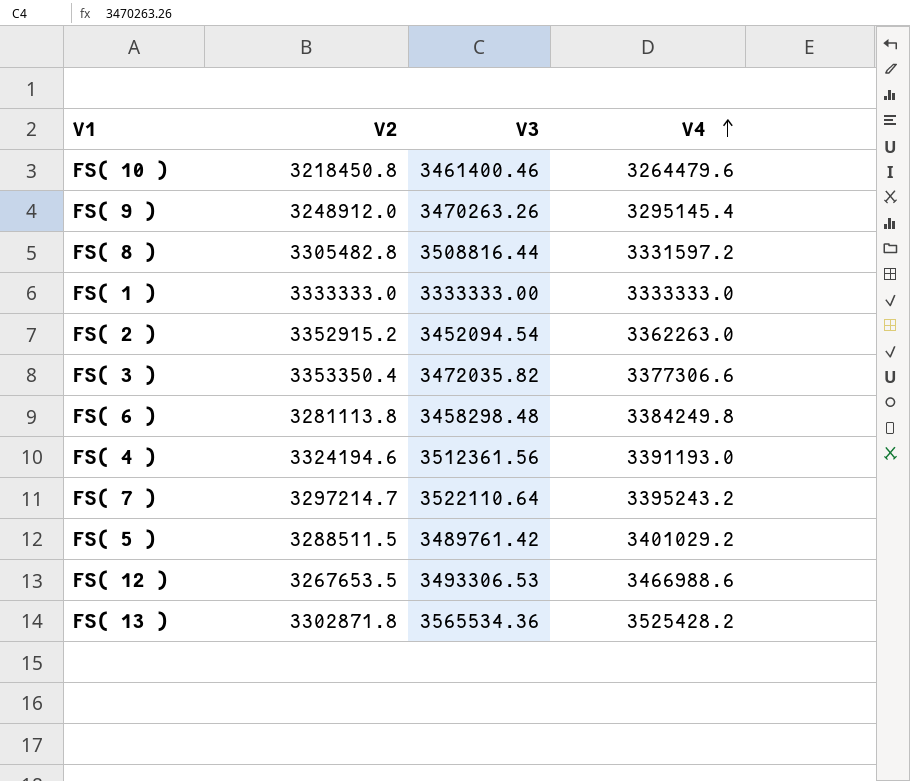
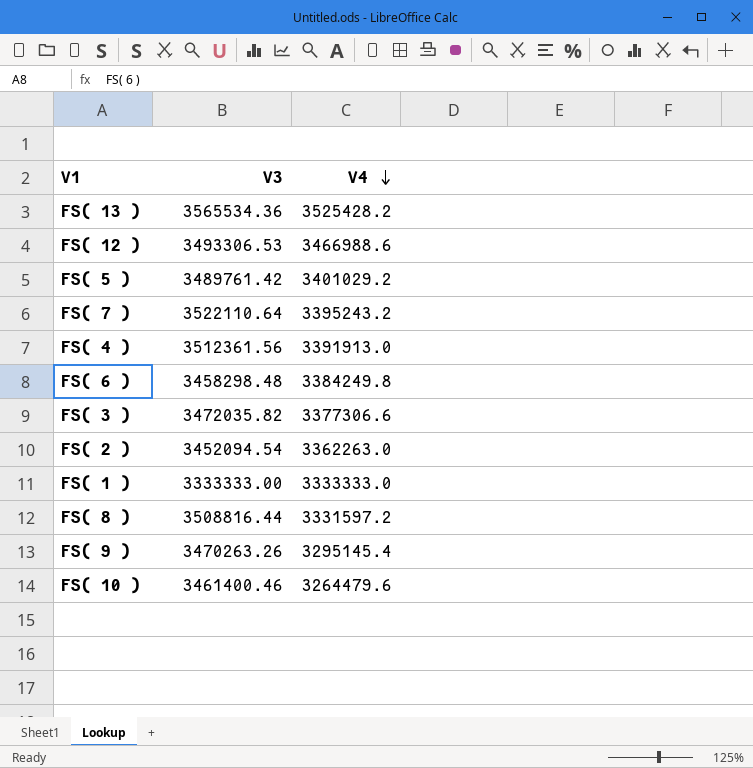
row order: V4 ascending -> V4 descending
column V2 | position: 2 -> none
FS( 4 ) | V4: 3391193.0 -> 3391913.0

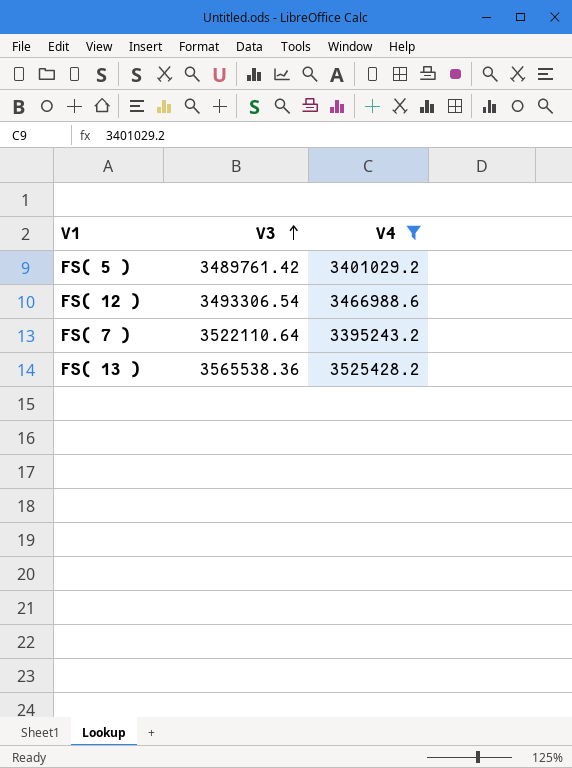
filter: none -> V4 >= 3395243.2
row order: V4 descending -> V3 ascending
FS( 12 ) | V3: 3493306.53 -> 3493306.54
FS( 13 ) | V3: 3565534.36 -> 3565538.36

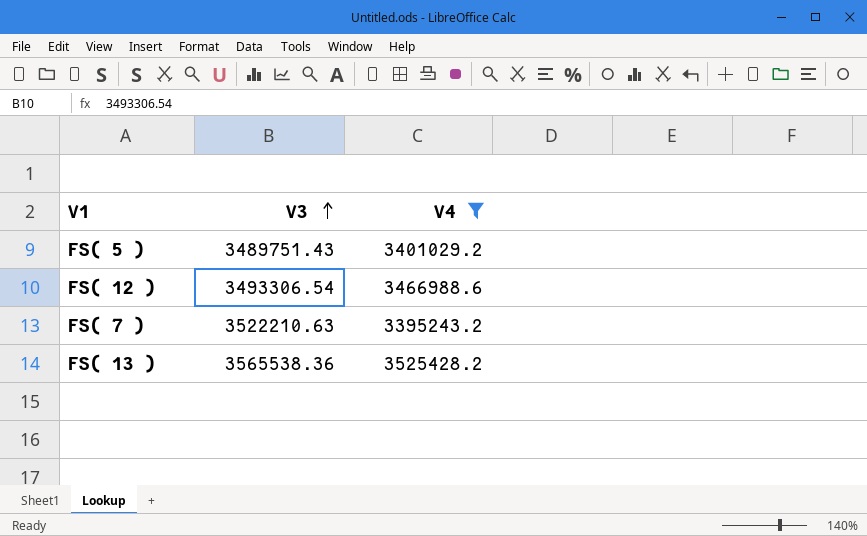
FS( 5 ) | V3: 3489761.42 -> 3489751.43
FS( 7 ) | V3: 3522110.64 -> 3522210.63

